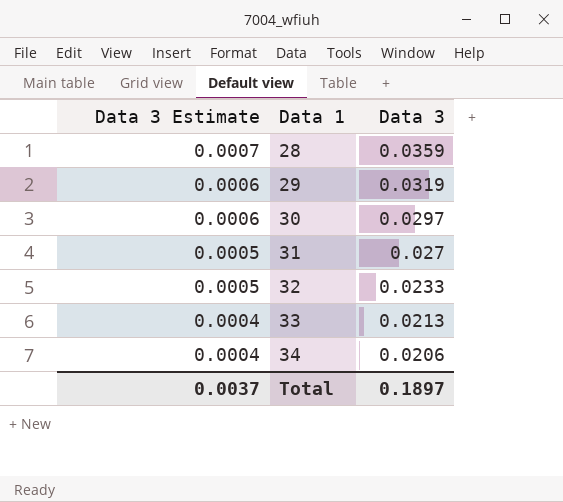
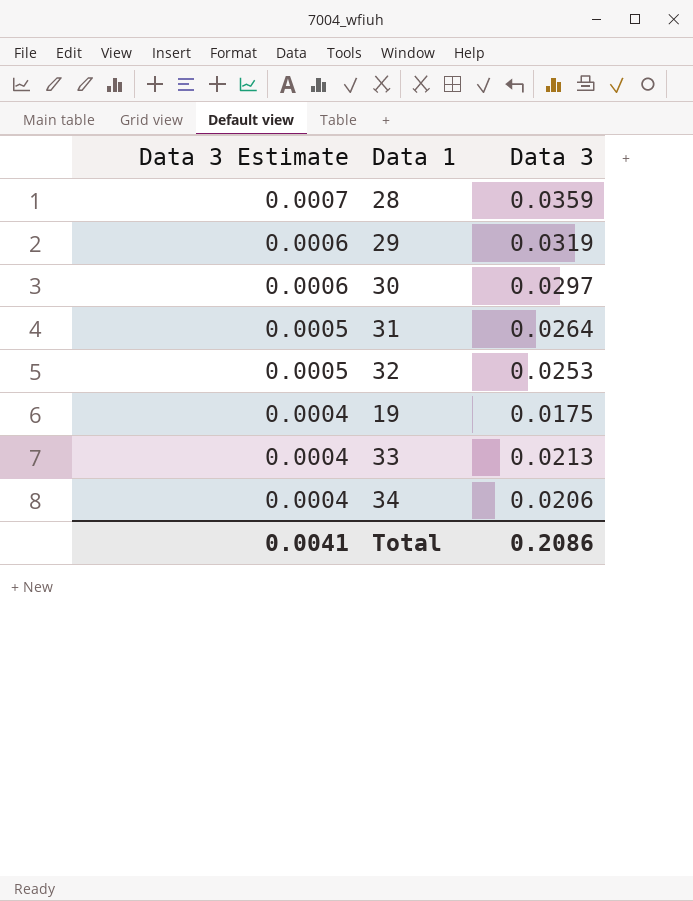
31 | Data 3: 0.027 -> 0.0264
32 | Data 3: 0.0233 -> 0.0253
row 19: none -> 0.0004 | 0.0175
Total | Data 3 Estimate: 0.0037 -> 0.0041
Total | Data 3: 0.1897 -> 0.2086

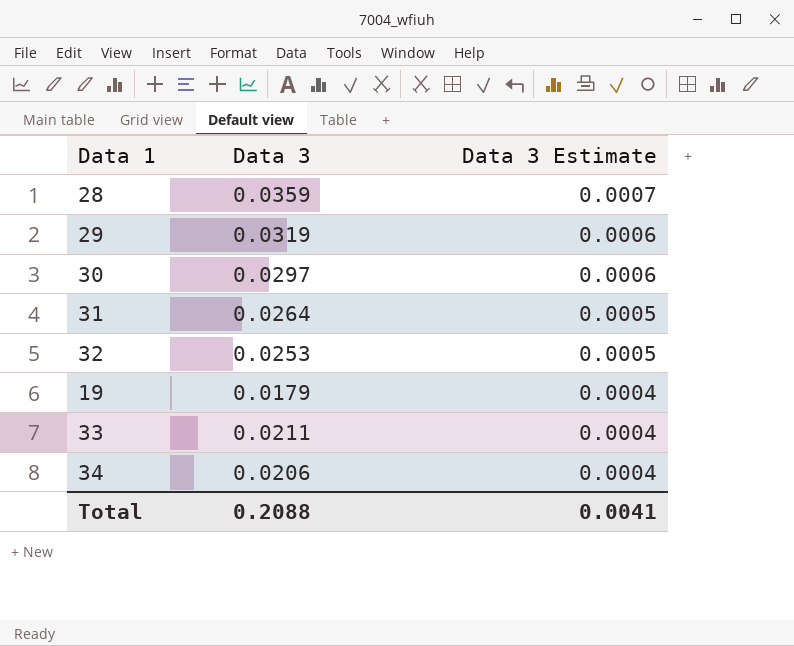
column Data 3 Estimate | position: 1 -> 3
19 | Data 3: 0.0175 -> 0.0179
33 | Data 3: 0.0213 -> 0.0211
Total | Data 3: 0.2086 -> 0.2088

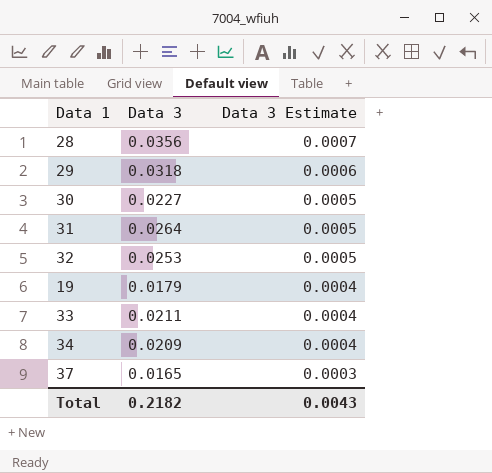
28 | Data 3: 0.0359 -> 0.0356
29 | Data 3: 0.0319 -> 0.0318
30 | Data 3: 0.0297 -> 0.0227
30 | Data 3 Estimate: 0.0006 -> 0.0005
34 | Data 3: 0.0206 -> 0.0209
row 37: none -> 0.0165 | 0.0003
Total | Data 3: 0.2088 -> 0.2182
Total | Data 3 Estimate: 0.0041 -> 0.0043

